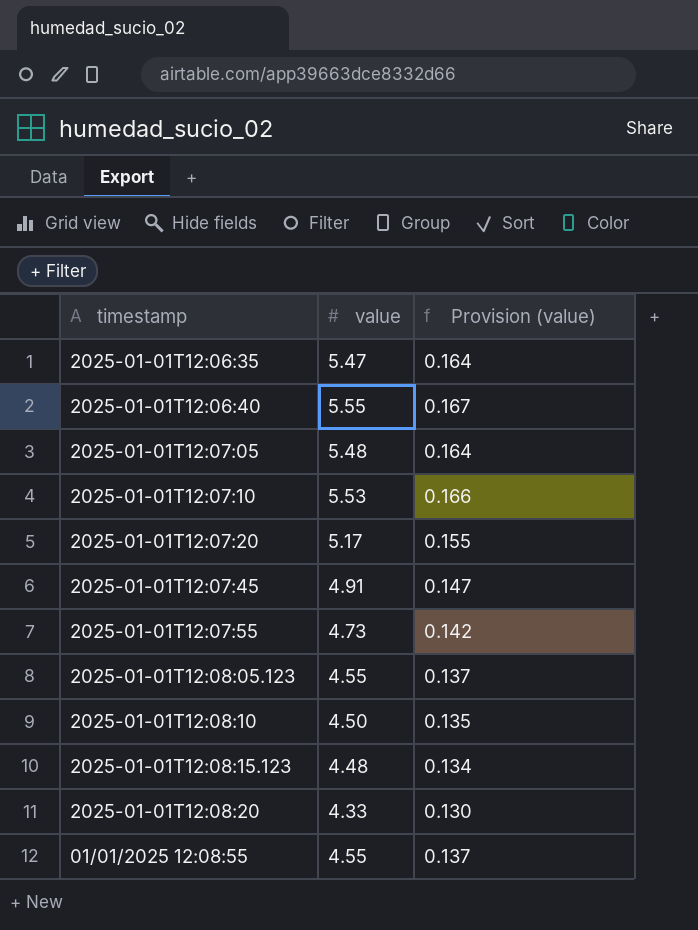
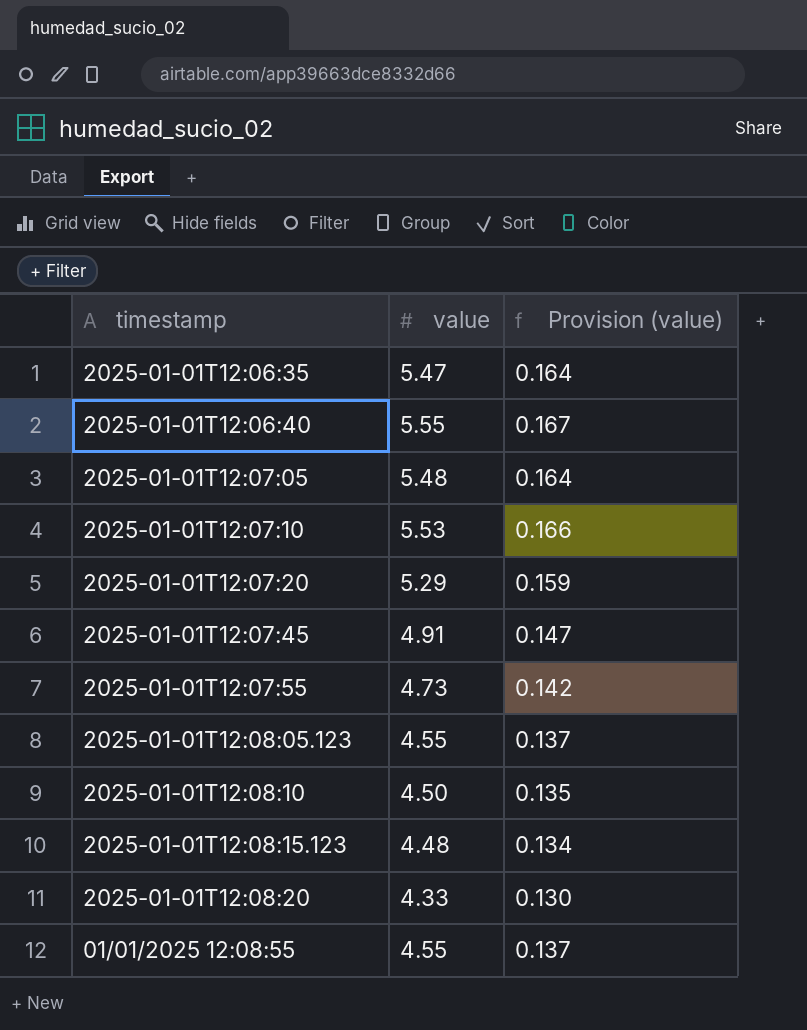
2025-01-01T12:07:20 | value: 5.17 -> 5.29
2025-01-01T12:07:20 | Provision (value): 0.155 -> 0.159

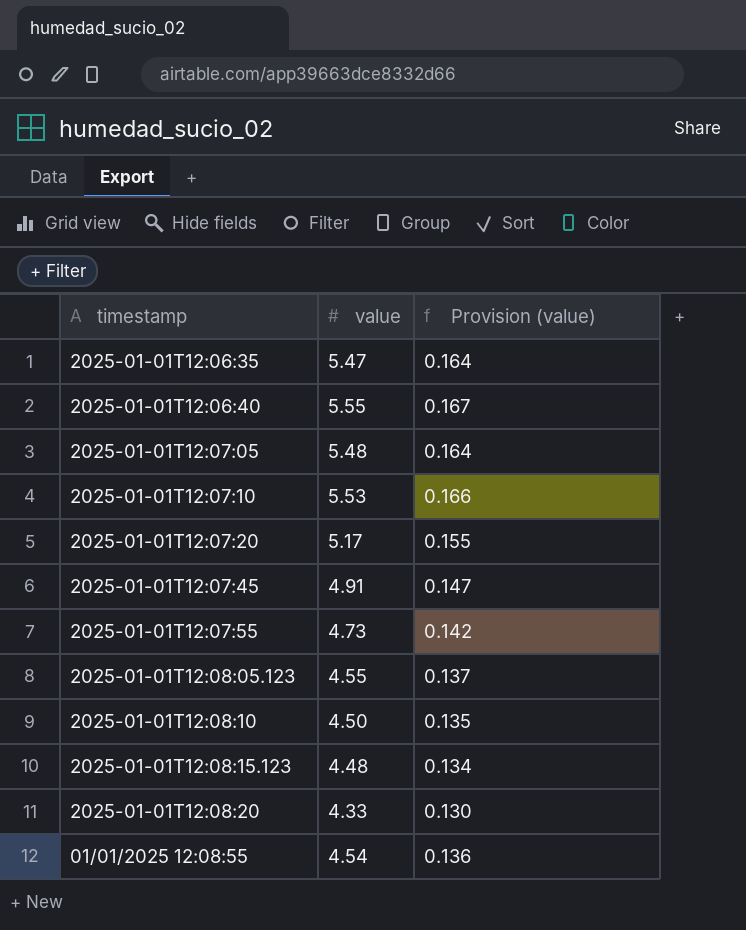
2025-01-01T12:07:20 | value: 5.29 -> 5.17
2025-01-01T12:07:20 | Provision (value): 0.159 -> 0.155
01/01/2025 12:08:55 | value: 4.55 -> 4.54
01/01/2025 12:08:55 | Provision (value): 0.137 -> 0.136

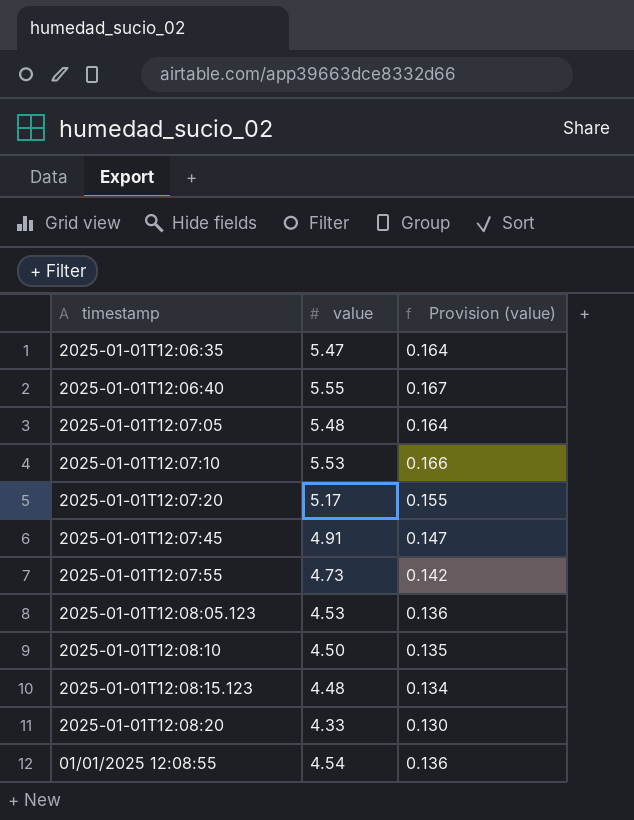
2025-01-01T12:08:05.123 | value: 4.55 -> 4.53
2025-01-01T12:08:05.123 | Provision (value): 0.137 -> 0.136

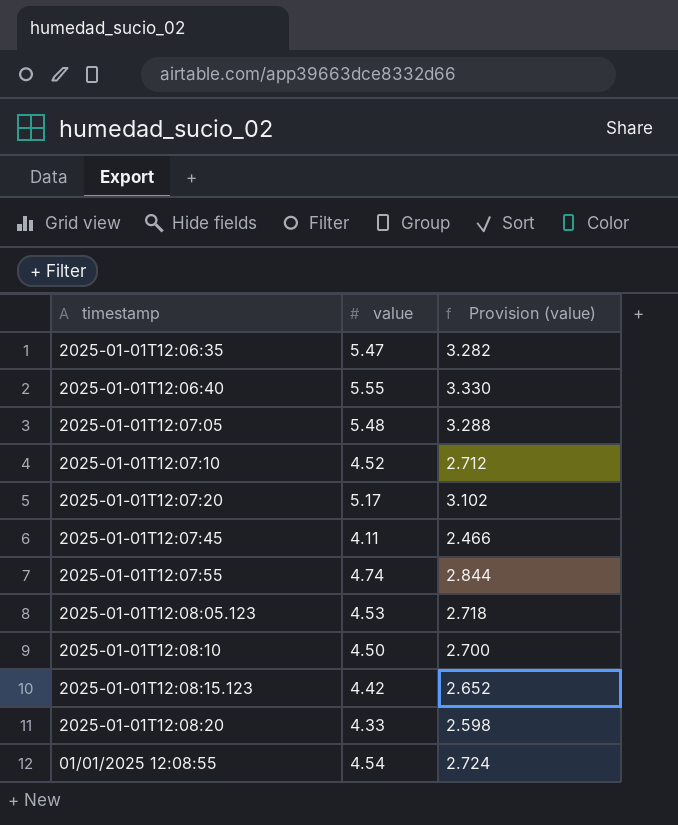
column Provision (value) | formula: [value] * 0.03 -> [value] * 0.6
2025-01-01T12:07:10 | value: 5.53 -> 4.52
2025-01-01T12:07:45 | value: 4.91 -> 4.11
2025-01-01T12:07:55 | value: 4.73 -> 4.74
2025-01-01T12:08:15.123 | value: 4.48 -> 4.42

